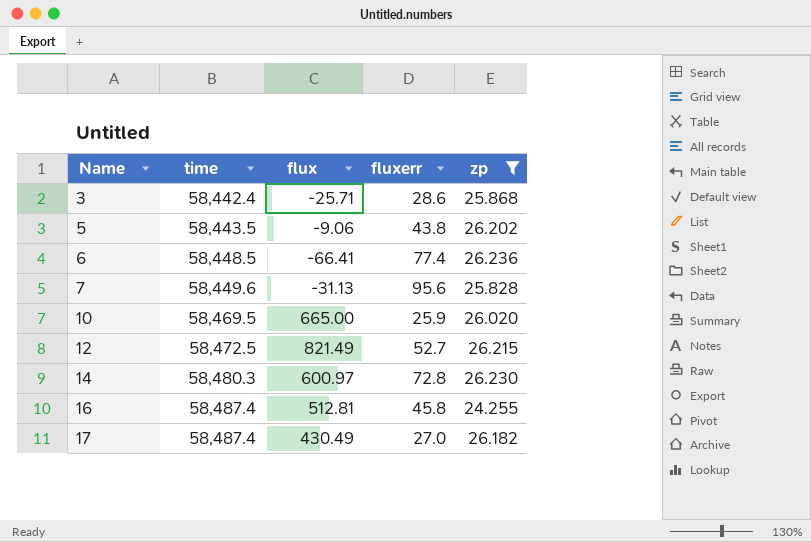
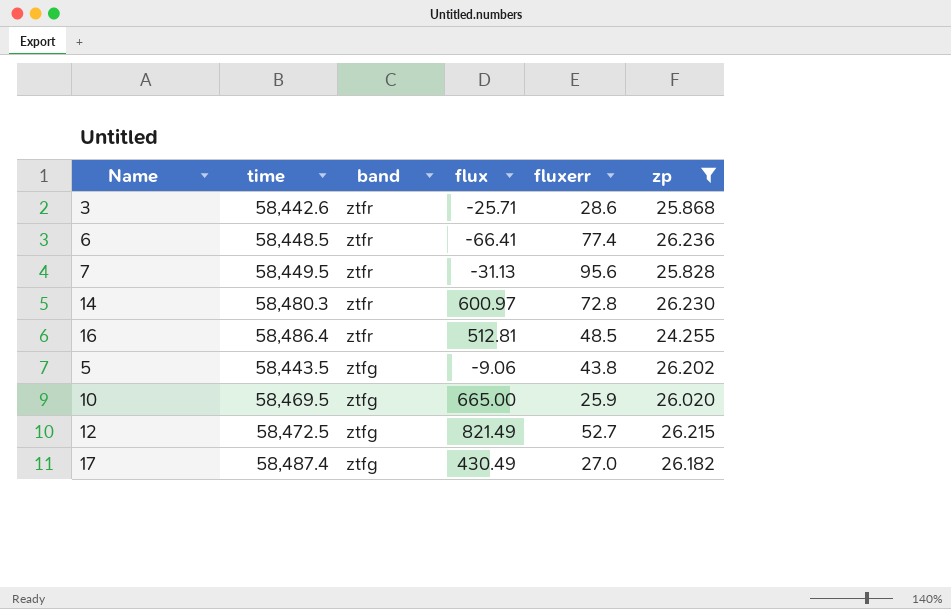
row order: Name ascending -> band descending
column band | position: none -> 3
3 | time: 58,442.4 -> 58,442.6
7 | time: 58,449.6 -> 58,449.5
16 | time: 58,487.4 -> 58,486.4
16 | fluxerr: 45.8 -> 48.5

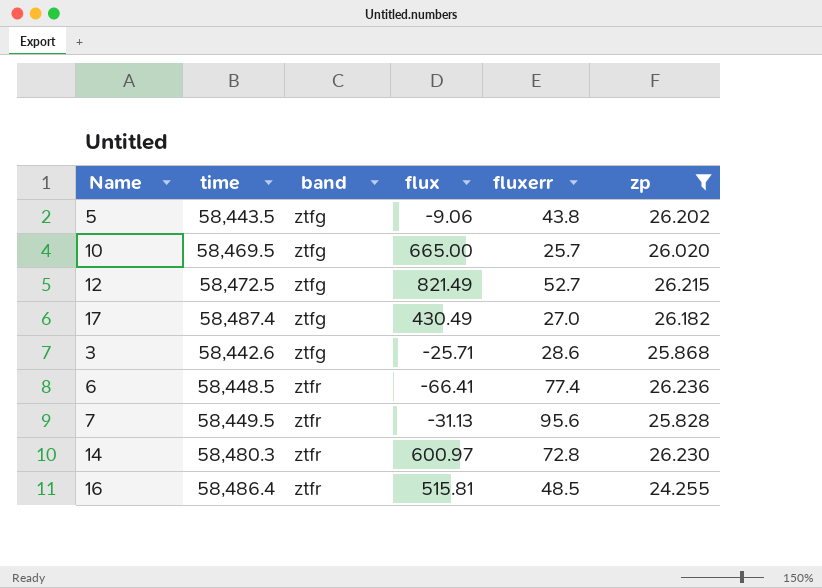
row order: band descending -> band ascending
10 | fluxerr: 25.9 -> 25.7
3 | band: ztfr -> ztfg
16 | flux: 512.81 -> 515.81

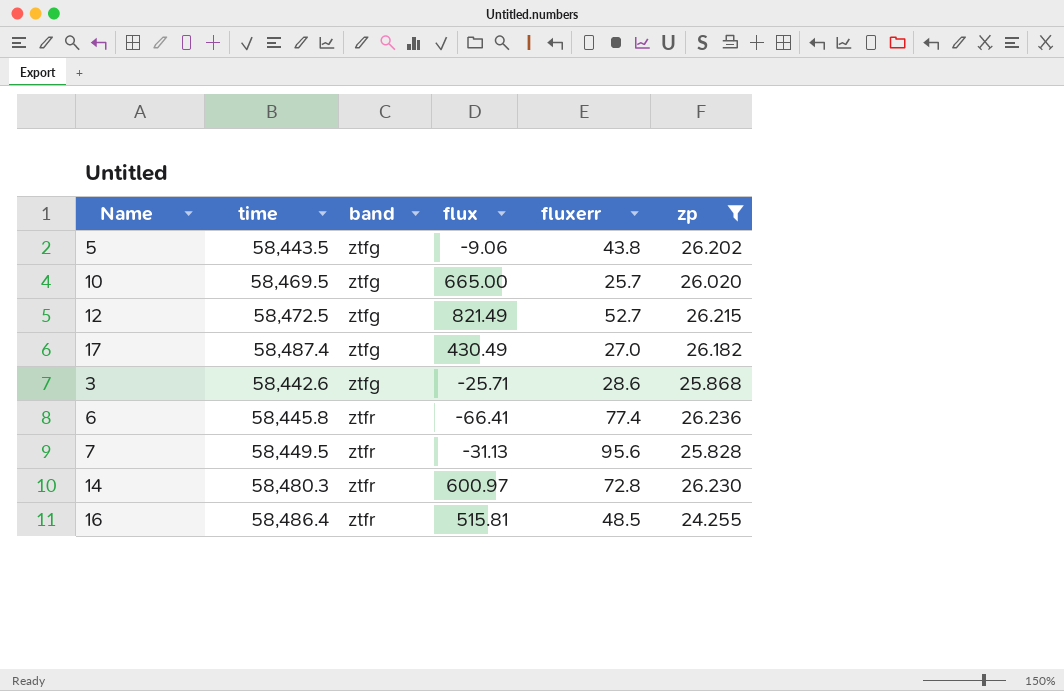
6 | time: 58,448.5 -> 58,445.8

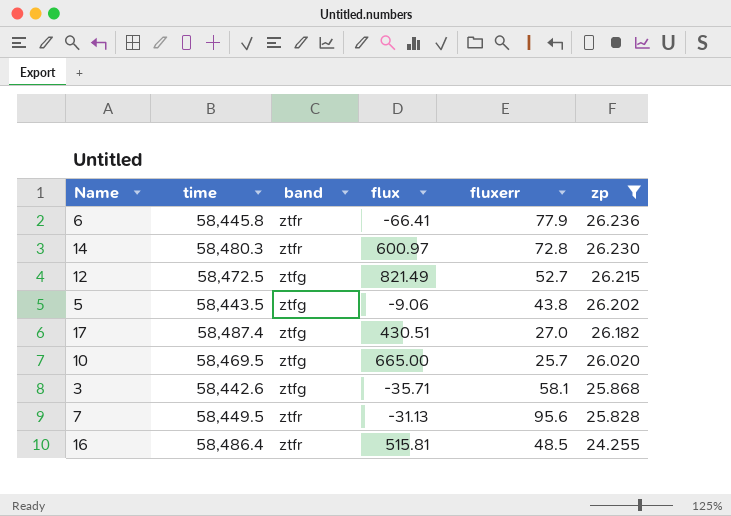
row order: band ascending -> zp descending
6 | fluxerr: 77.4 -> 77.9
17 | flux: 430.49 -> 430.51
3 | flux: -25.71 -> -35.71
3 | fluxerr: 28.6 -> 58.1

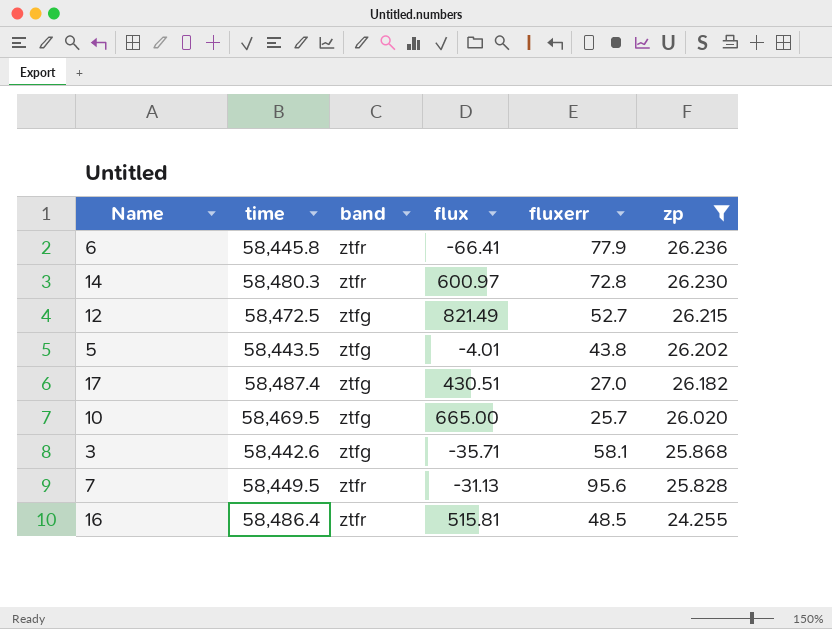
5 | flux: -9.06 -> -4.01

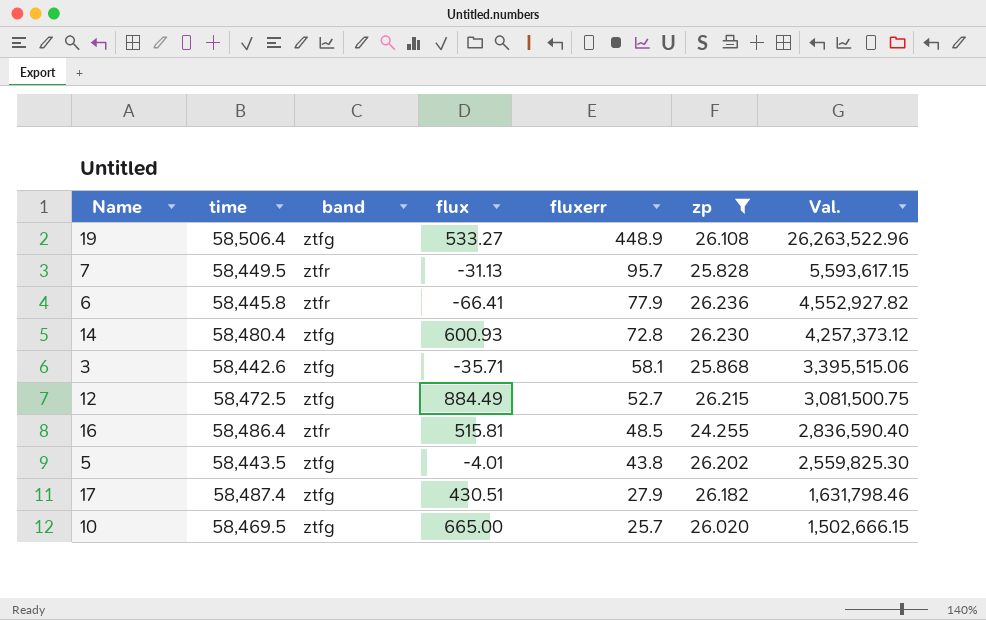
row order: zp descending -> fluxerr descending
column Val. | formula: none -> [time] * [fluxerr]
row 19: none -> 58,506.4 | ztfg | 533.27 | 448.9 | 26.108 | 26,263,522.96
7 | fluxerr: 95.6 -> 95.7
14 | time: 58,480.3 -> 58,480.4
14 | band: ztfr -> ztfg
14 | flux: 600.97 -> 600.93
12 | flux: 821.49 -> 884.49
17 | fluxerr: 27.0 -> 27.9

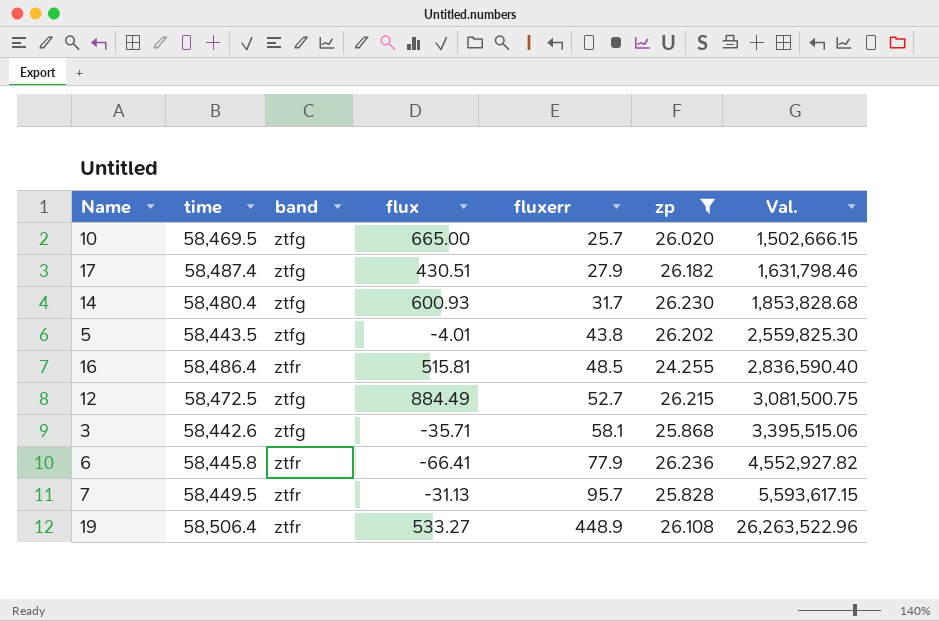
row order: fluxerr descending -> fluxerr ascending
14 | fluxerr: 72.8 -> 31.7
14 | Val.: 4,257,373.12 -> 1,853,828.68
19 | band: ztfg -> ztfr

